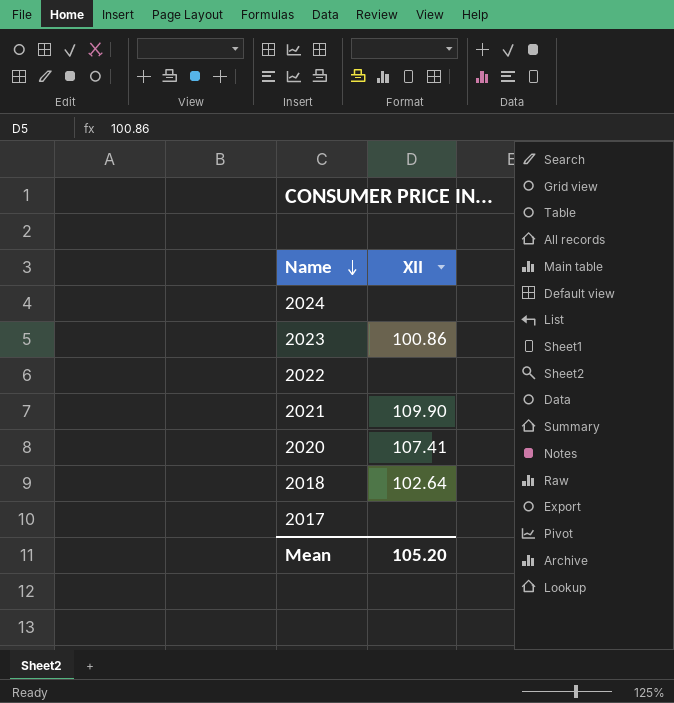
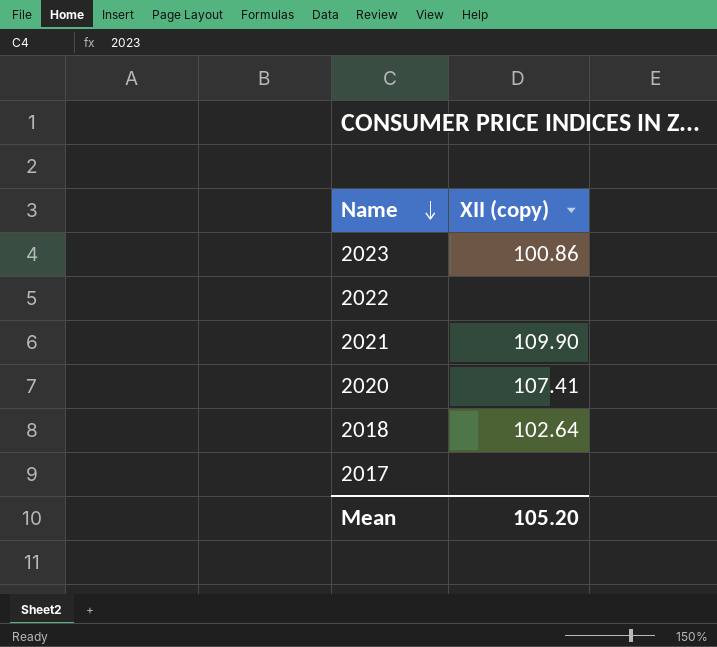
column name: XII -> XII (copy)
row 2024: none -> none

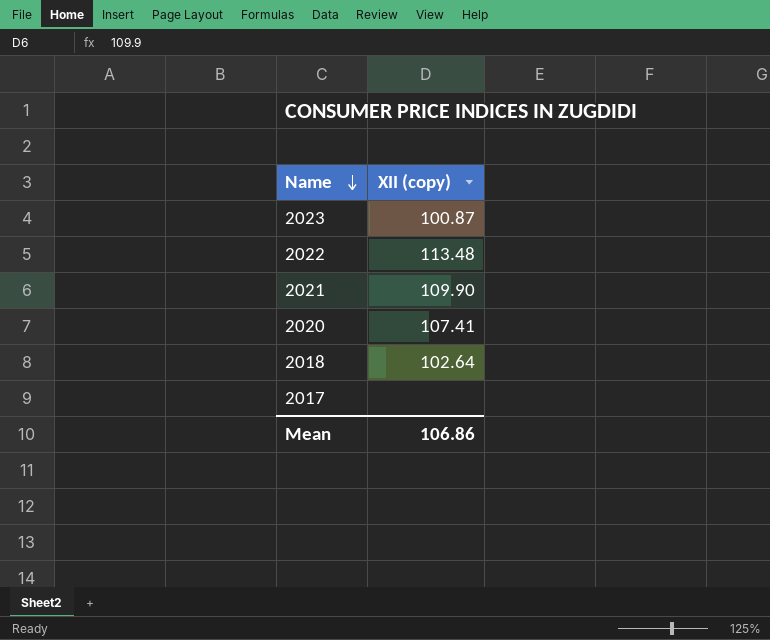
2023 | XII (copy): 100.86 -> 100.87
2022 | XII (copy): none -> 113.48
Mean | XII (copy): 105.20 -> 106.86

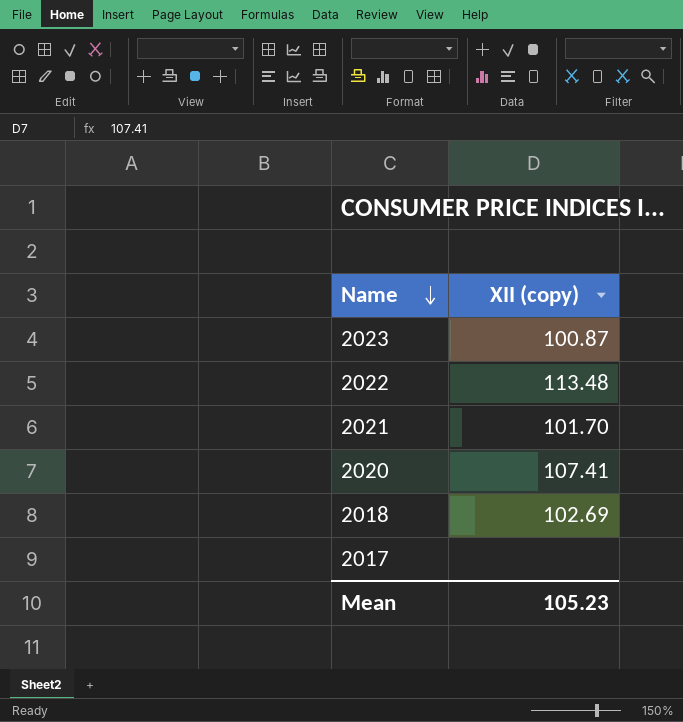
2021 | XII (copy): 109.90 -> 101.70
2018 | XII (copy): 102.64 -> 102.69
Mean | XII (copy): 106.86 -> 105.23

